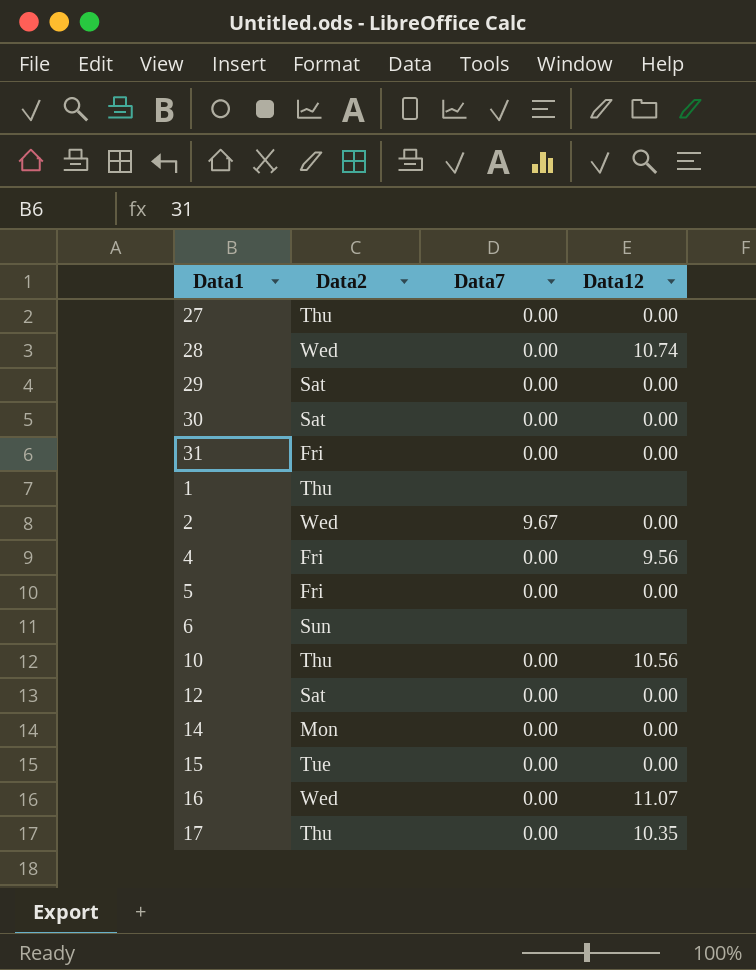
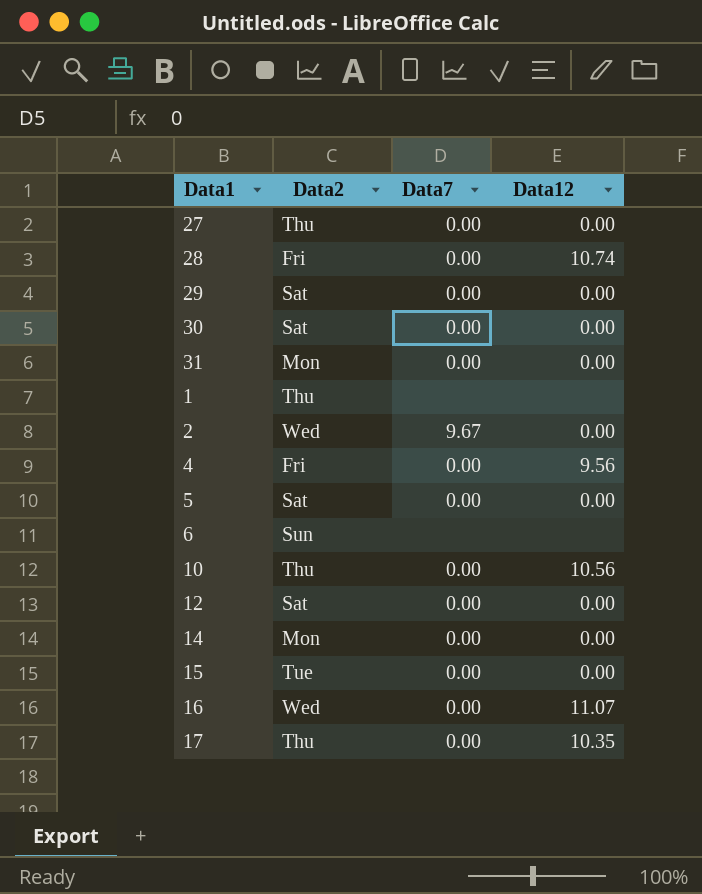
28 | Data2: Wed -> Fri
31 | Data2: Fri -> Mon
5 | Data2: Fri -> Sat

